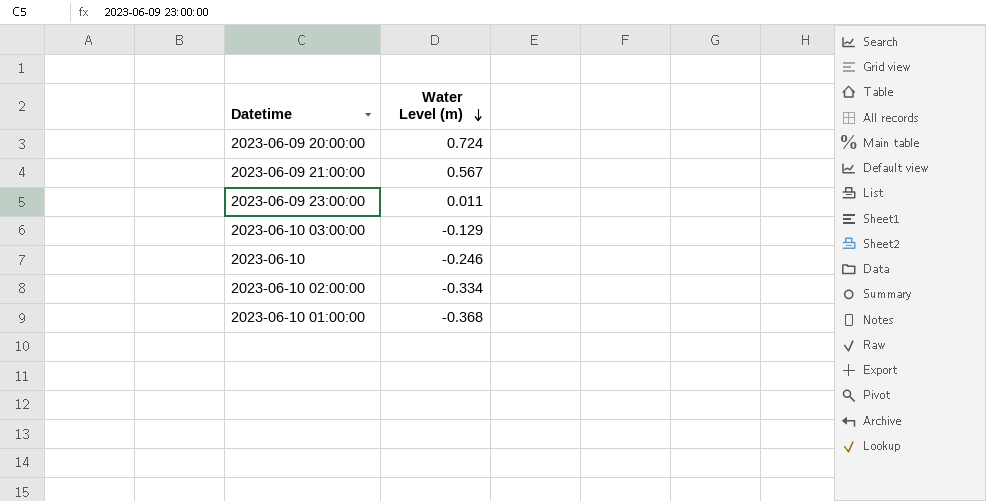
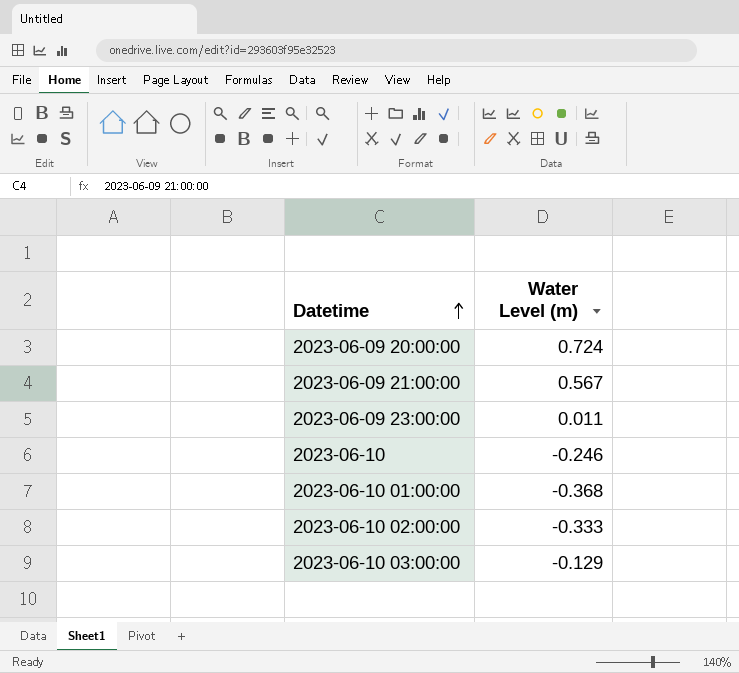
row order: Water Level (m) descending -> Datetime ascending
2023-06-10 02:00:00 | Water Level (m): -0.334 -> -0.333

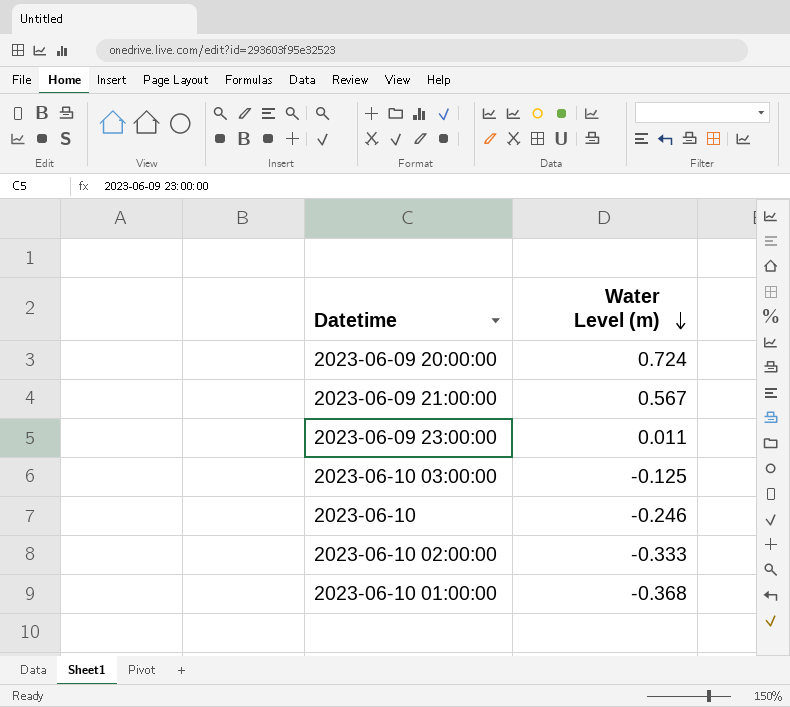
row order: Datetime ascending -> Water Level (m) descending
2023-06-10 03:00:00 | Water Level (m): -0.129 -> -0.125

